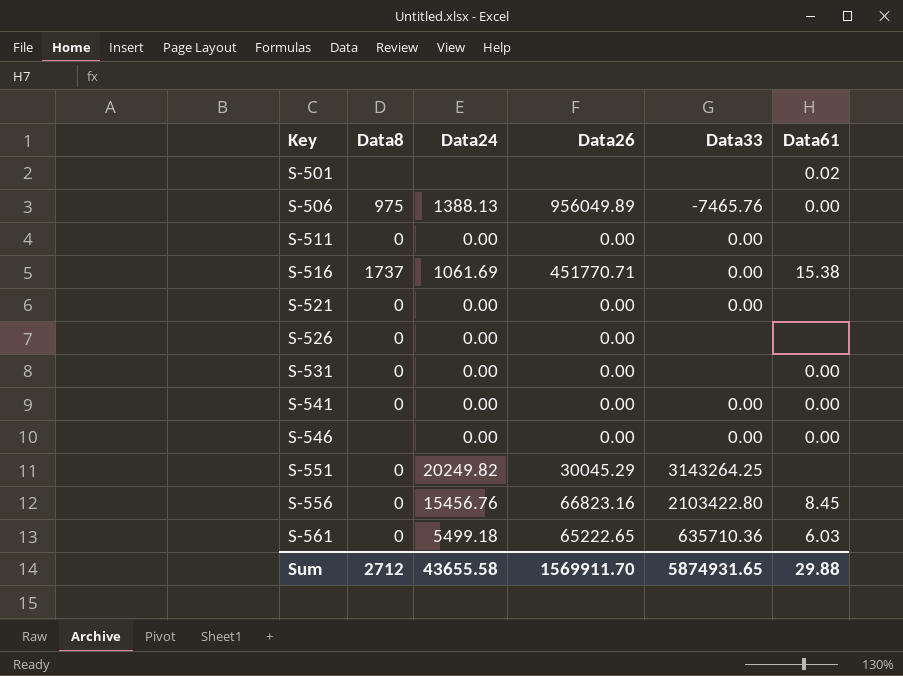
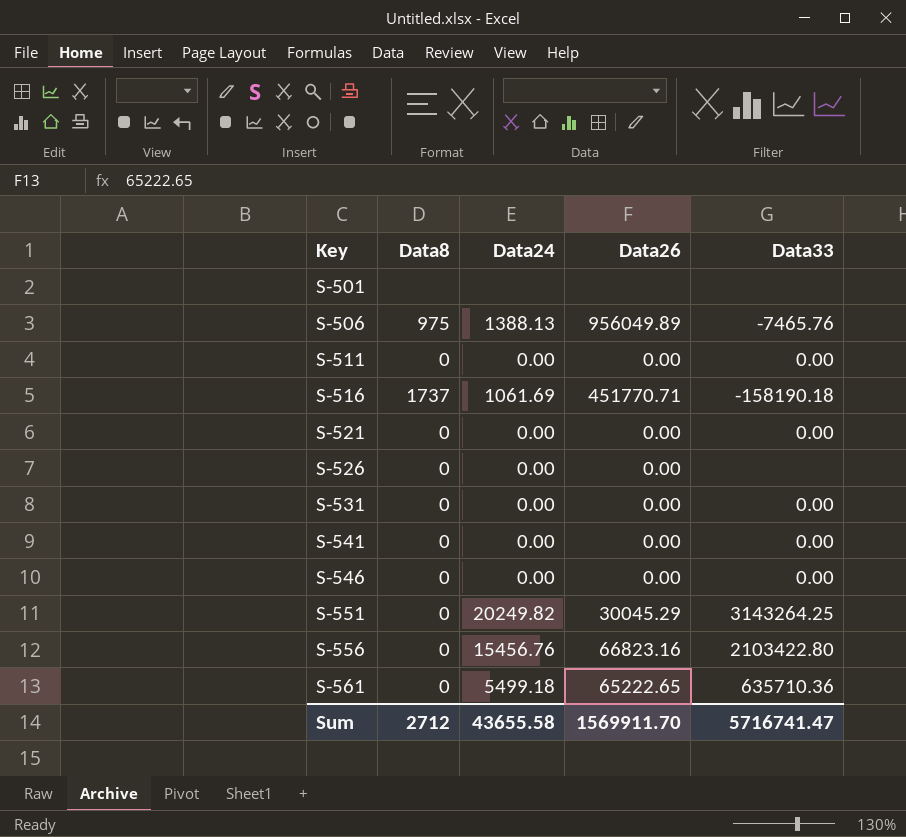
column Data61 | position: 6 -> none
S-516 | Data33: 0.00 -> -158190.18
S-531 | Data33: none -> 0.00
S-546 | Data8: none -> 0
Sum | Data33: 5874931.65 -> 5716741.47

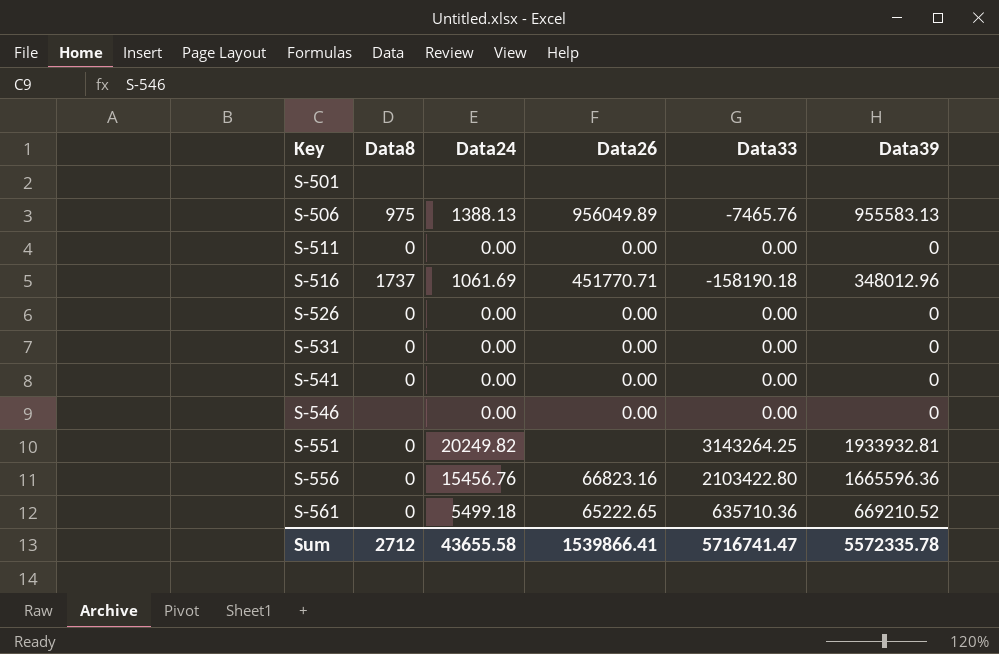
column Data39 | position: none -> 6
row S-521: 0 | 0.00 | 0.00 | 0.00 -> none
S-526 | Data33: none -> 0.00
S-546 | Data8: 0 -> none
S-551 | Data26: 30045.29 -> none
Sum | Data26: 1569911.70 -> 1539866.41

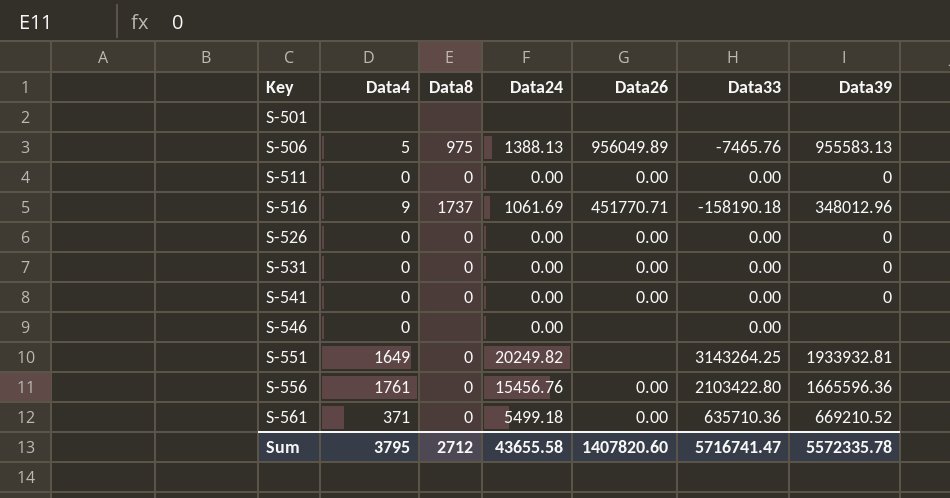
column Data4 | position: none -> 2
S-546 | Data26: 0.00 -> none
S-546 | Data39: 0 -> none
S-556 | Data26: 66823.16 -> 0.00
S-561 | Data26: 65222.65 -> 0.00
Sum | Data26: 1539866.41 -> 1407820.60

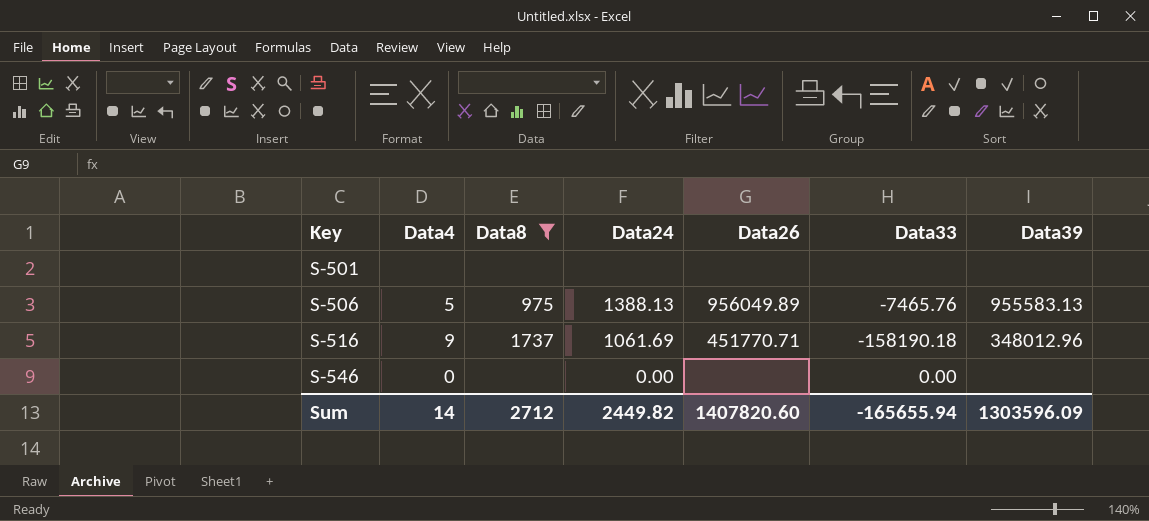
filter: none -> Data8 != 0
Sum | Data4: 3795 -> 14
Sum | Data24: 43655.58 -> 2449.82
Sum | Data33: 5716741.47 -> -165655.94
Sum | Data39: 5572335.78 -> 1303596.09

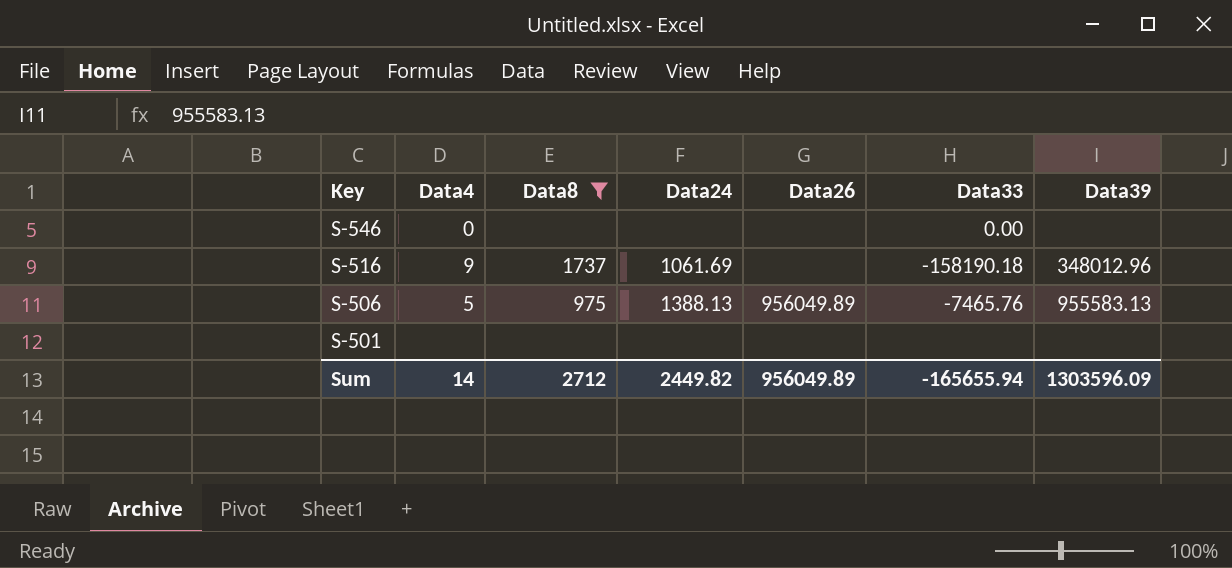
row order: Key ascending -> Key descending
S-546 | Data24: 0.00 -> none
S-516 | Data26: 451770.71 -> none
Sum | Data26: 1407820.60 -> 956049.89

